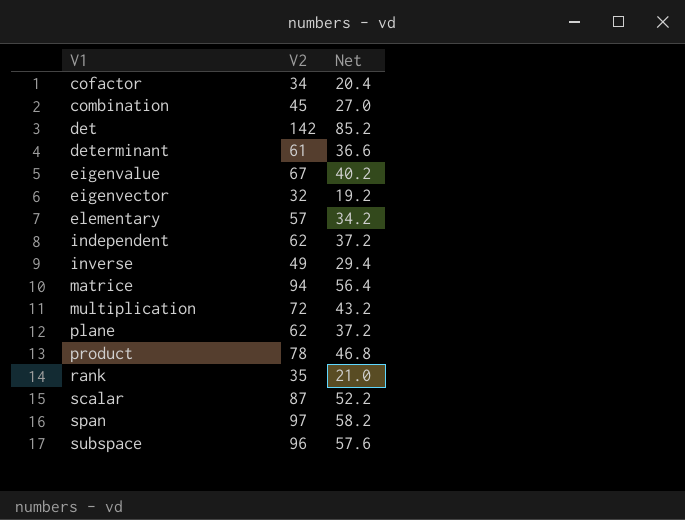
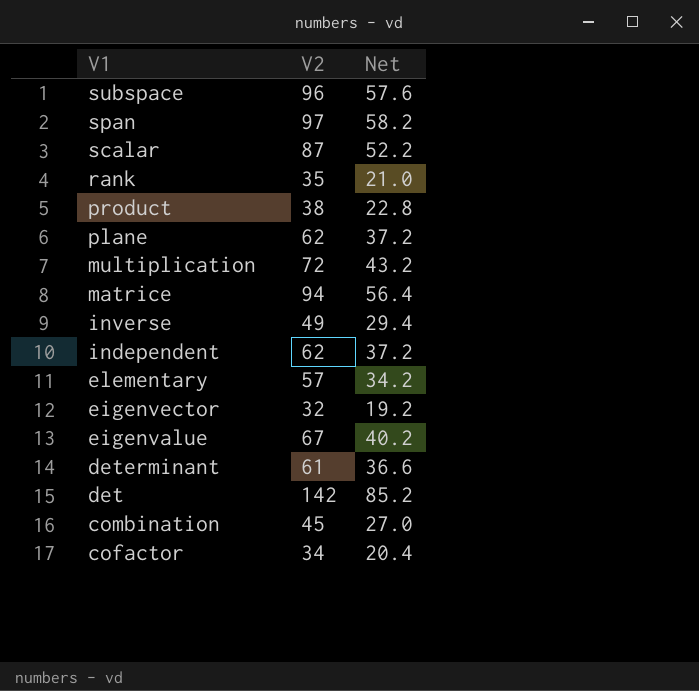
row order: V1 ascending -> V1 descending
product | V2: 78 -> 38
product | Net: 46.8 -> 22.8

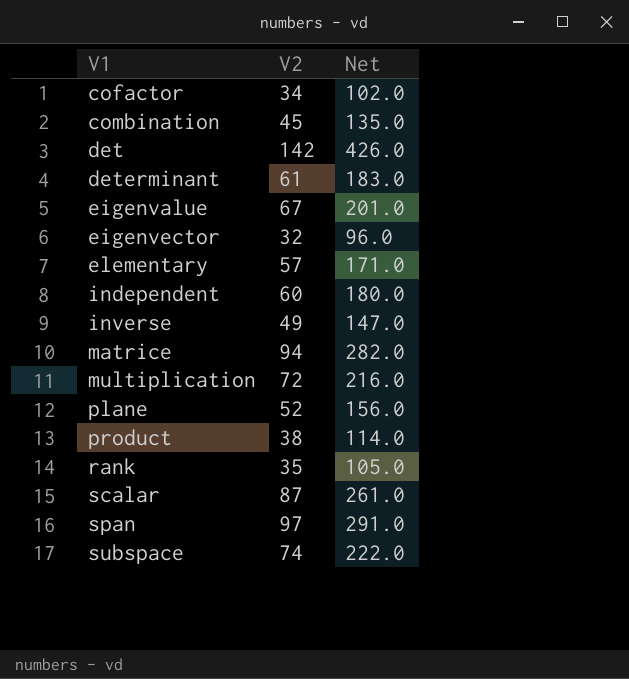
row order: V1 descending -> V1 ascending
column Net | formula: [V2] * 0.6 -> [V2] * 3
independent | V2: 62 -> 60
plane | V2: 62 -> 52
subspace | V2: 96 -> 74

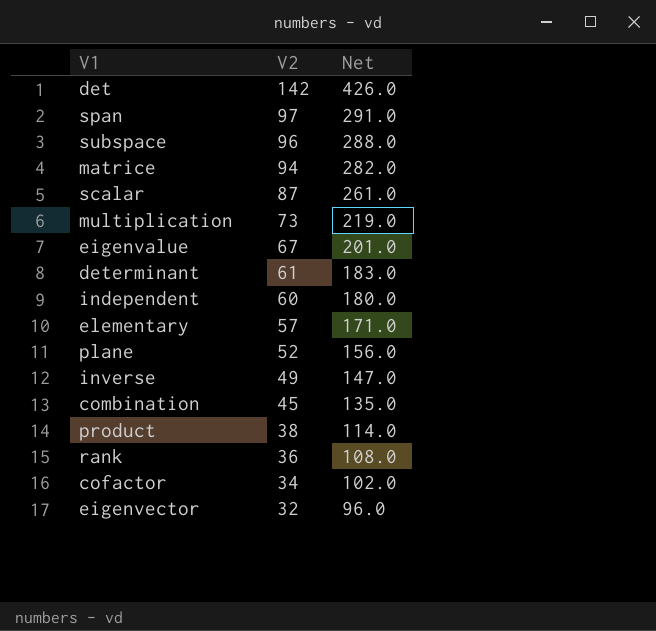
row order: V1 ascending -> V2 descending
subspace | V2: 74 -> 96
subspace | Net: 222.0 -> 288.0
multiplication | V2: 72 -> 73
multiplication | Net: 216.0 -> 219.0
rank | V2: 35 -> 36
rank | Net: 105.0 -> 108.0

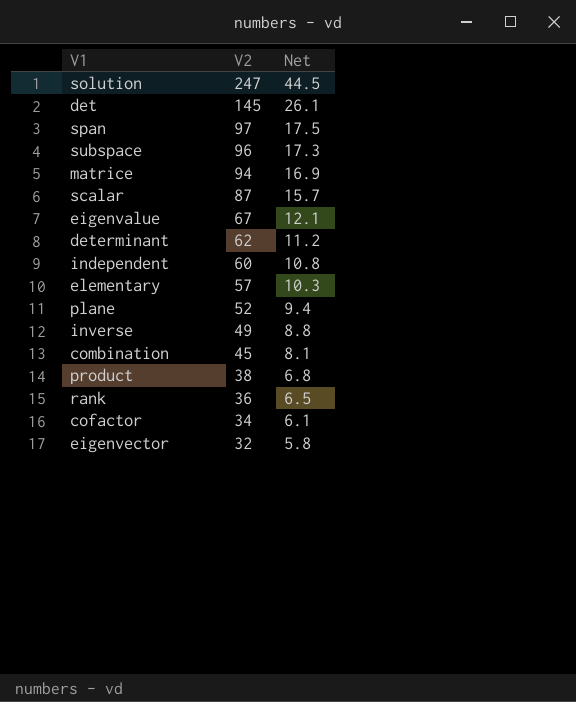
column Net | formula: [V2] * 3 -> [V2] * 0.18
row multiplication: 73 | 219.0 -> none
row solution: none -> 247 | 44.5
det | V2: 142 -> 145
determinant | V2: 61 -> 62

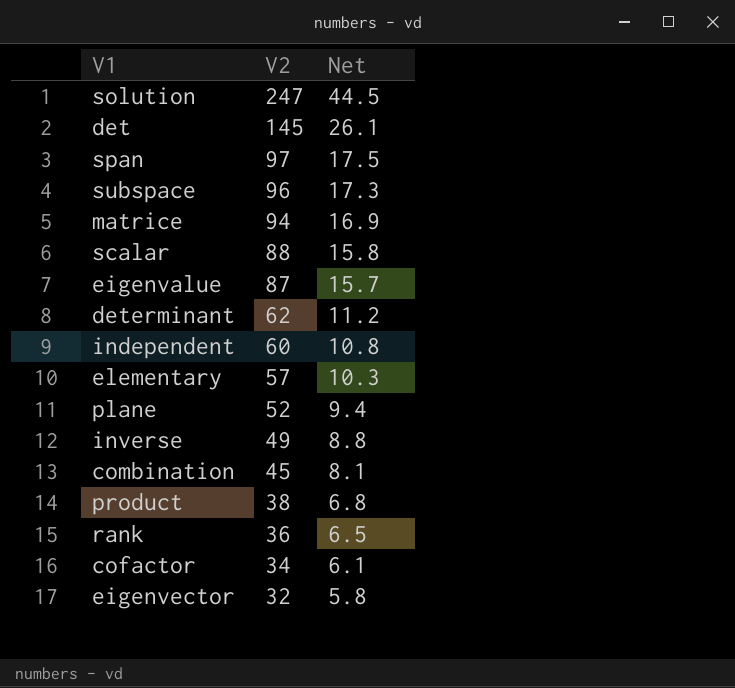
scalar | V2: 87 -> 88
scalar | Net: 15.7 -> 15.8
eigenvalue | V2: 67 -> 87
eigenvalue | Net: 12.1 -> 15.7

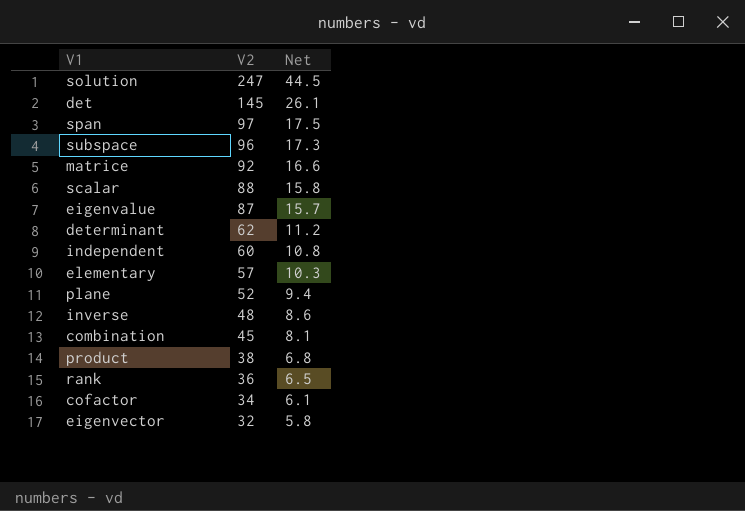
matrice | V2: 94 -> 92
matrice | Net: 16.9 -> 16.6
inverse | V2: 49 -> 48
inverse | Net: 8.8 -> 8.6

